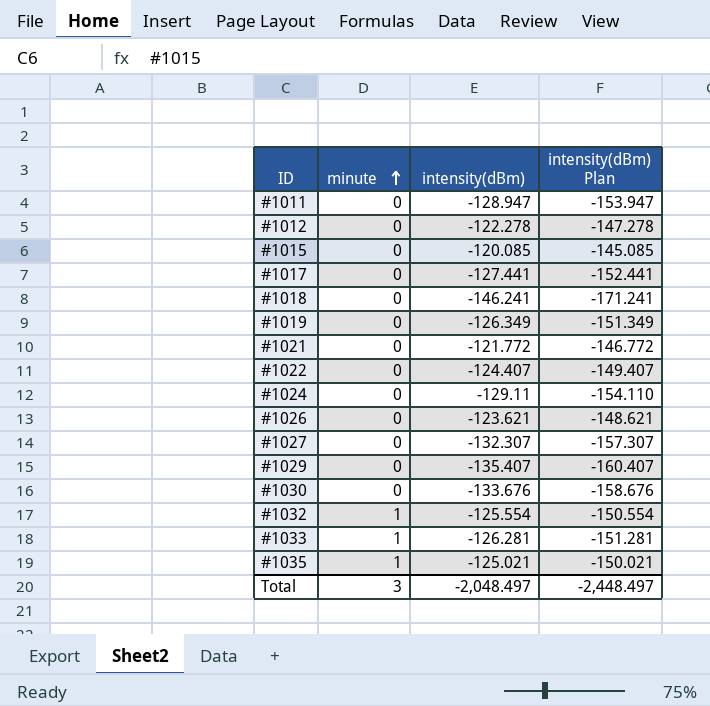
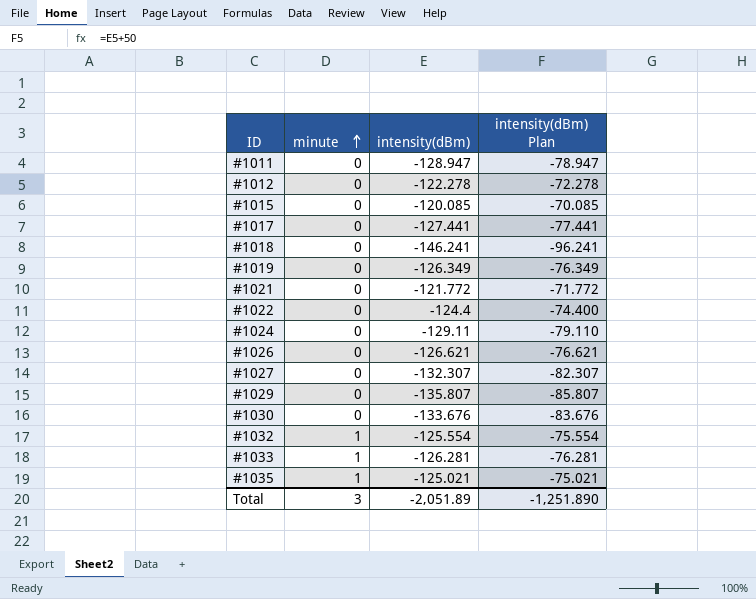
column intensity(dBm) Plan | formula: [intensity(dBm)] - 25 -> [intensity(dBm)] + 50
#1022 | intensity(dBm): -124.407 -> -124.4
#1026 | intensity(dBm): -123.621 -> -126.621
#1029 | intensity(dBm): -135.407 -> -135.807
Total | intensity(dBm): -2,048.497 -> -2,051.89
Total | intensity(dBm) Plan: -2,448.497 -> -1,251.890

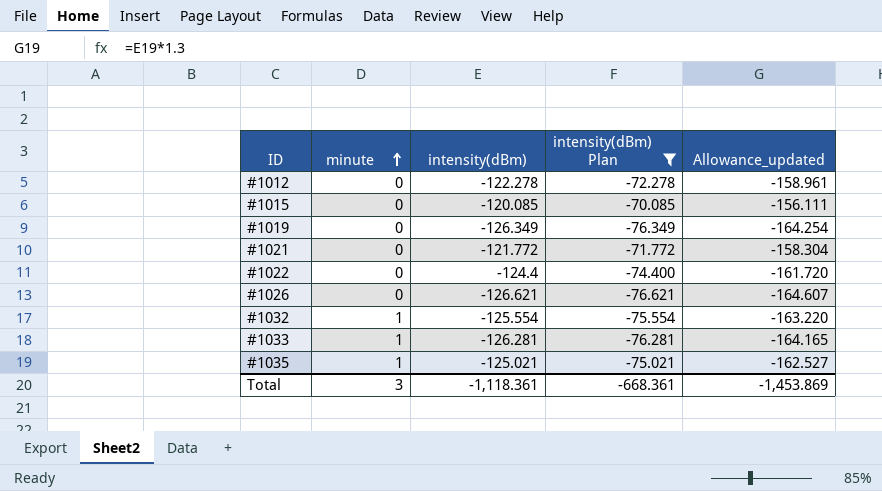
filter: none -> intensity(dBm) Plan >= -76.621
column Allowance_updated | formula: none -> [intensity(dBm)] * 1.3
Total | intensity(dBm): -2,051.89 -> -1,118.361
Total | intensity(dBm) Plan: -1,251.890 -> -668.361

